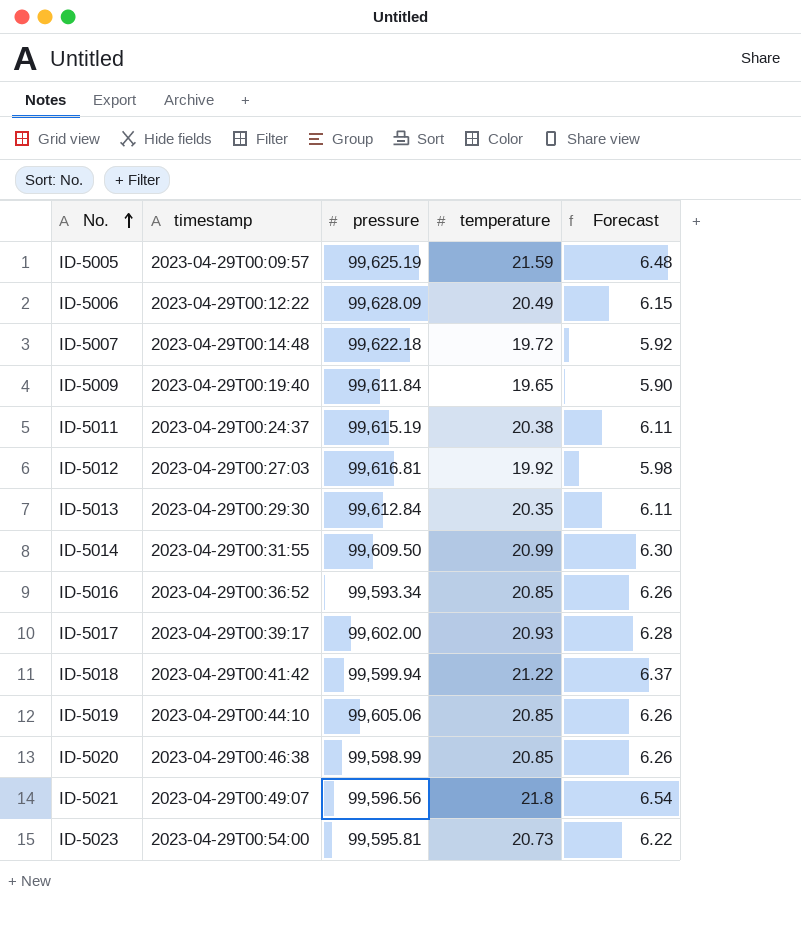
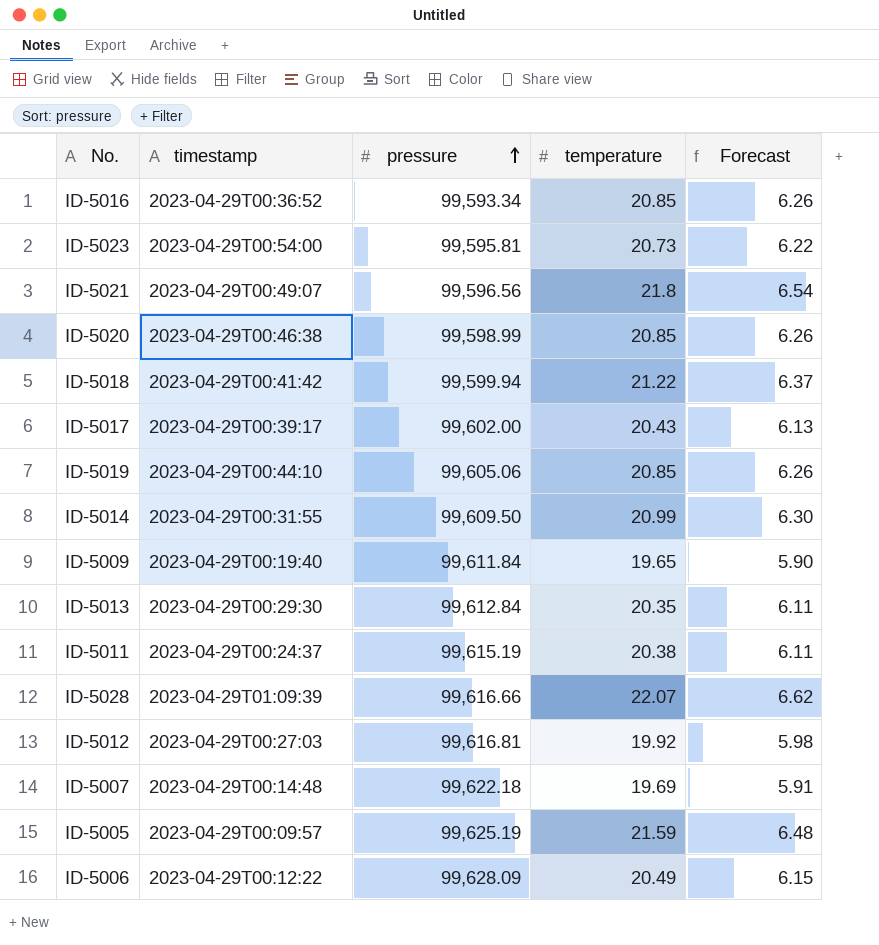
row order: No. ascending -> pressure ascending
ID-5017 | temperature: 20.93 -> 20.43
ID-5017 | Forecast: 6.28 -> 6.13
row ID-5028: none -> 2023-04-29T01:09:39 | 99,616.66 | 22.07 | 6.62
ID-5007 | temperature: 19.72 -> 19.69
ID-5007 | Forecast: 5.92 -> 5.91

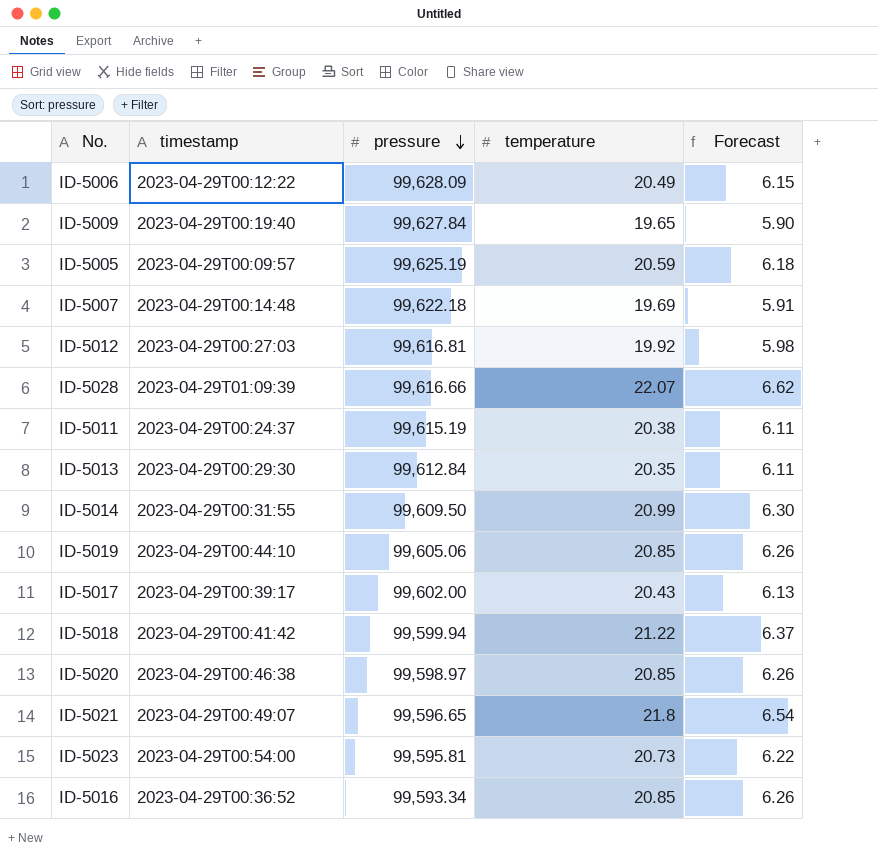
row order: pressure ascending -> pressure descending
ID-5009 | pressure: 99,611.84 -> 99,627.84
ID-5005 | temperature: 21.59 -> 20.59
ID-5005 | Forecast: 6.48 -> 6.18
ID-5020 | pressure: 99,598.99 -> 99,598.97
ID-5021 | pressure: 99,596.56 -> 99,596.65

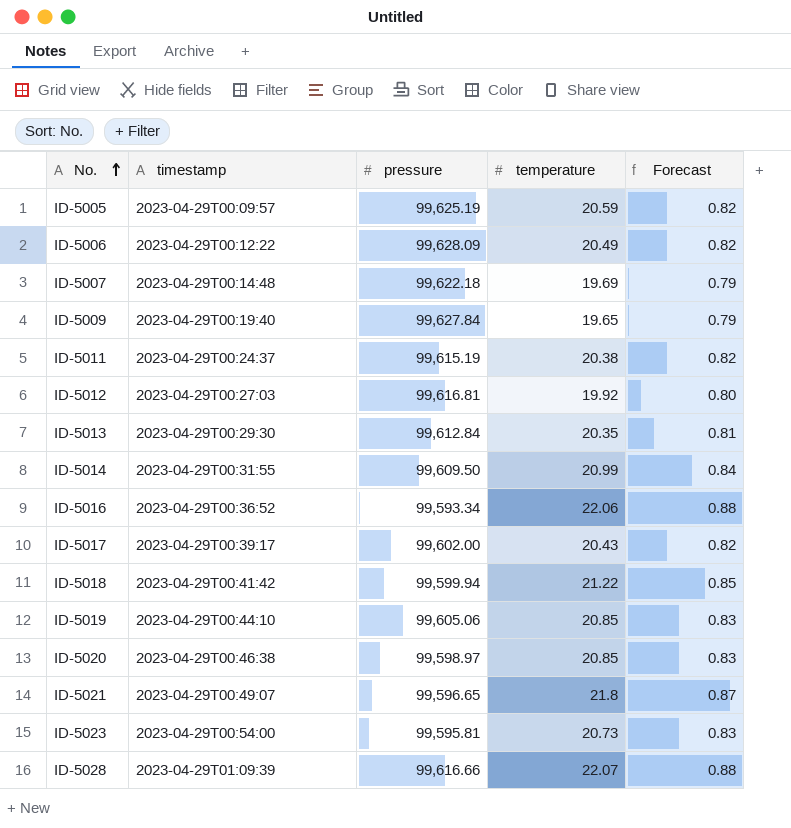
row order: pressure descending -> No. ascending
column Forecast | formula: [temperature] * 0.3 -> [temperature] * 0.04
ID-5016 | temperature: 20.85 -> 22.06

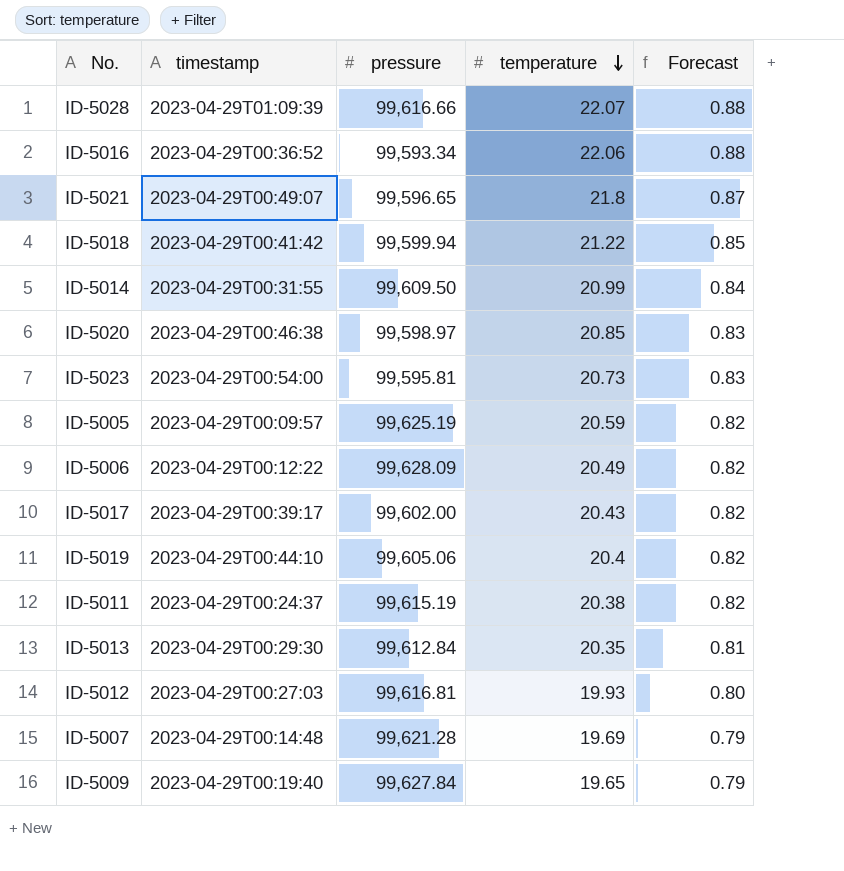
row order: No. ascending -> temperature descending
ID-5019 | temperature: 20.85 -> 20.4
ID-5019 | Forecast: 0.83 -> 0.82
ID-5012 | temperature: 19.92 -> 19.93
ID-5007 | pressure: 99,622.18 -> 99,621.28

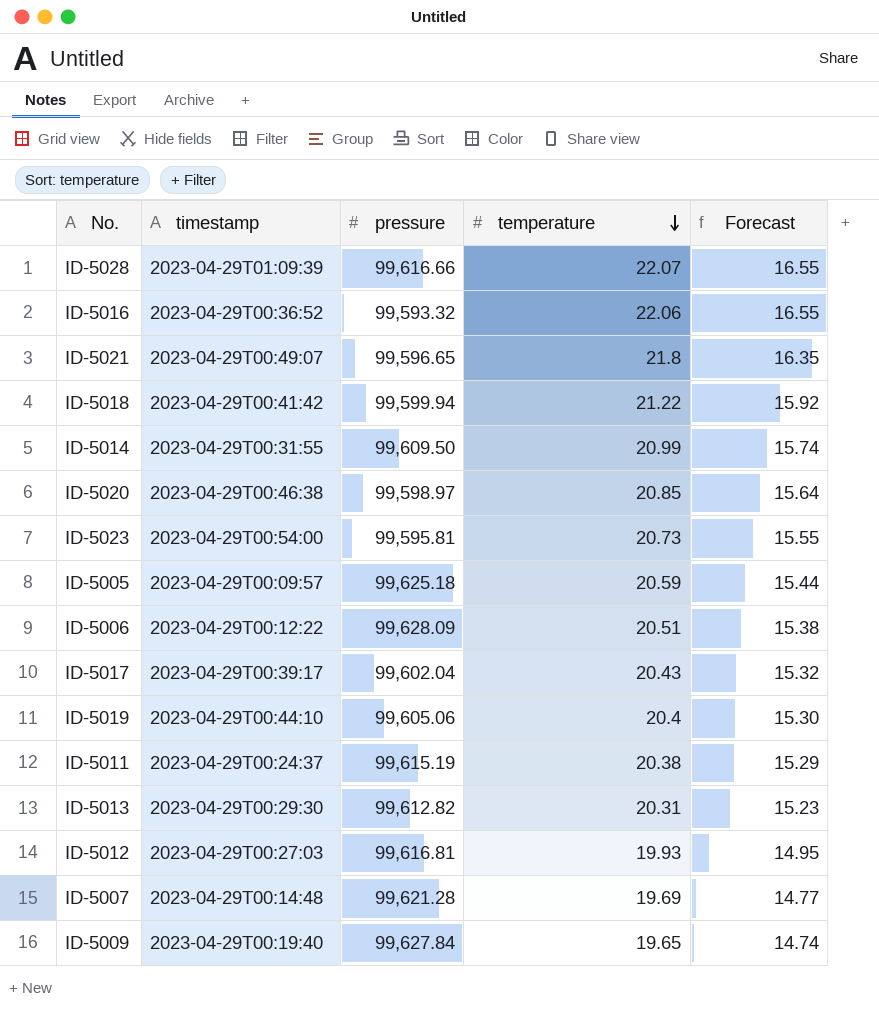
column Forecast | formula: [temperature] * 0.04 -> [temperature] * 0.75
ID-5016 | pressure: 99,593.34 -> 99,593.32
ID-5005 | pressure: 99,625.19 -> 99,625.18
ID-5006 | temperature: 20.49 -> 20.51
ID-5017 | pressure: 99,602.00 -> 99,602.04
ID-5013 | pressure: 99,612.84 -> 99,612.82
ID-5013 | temperature: 20.35 -> 20.31

